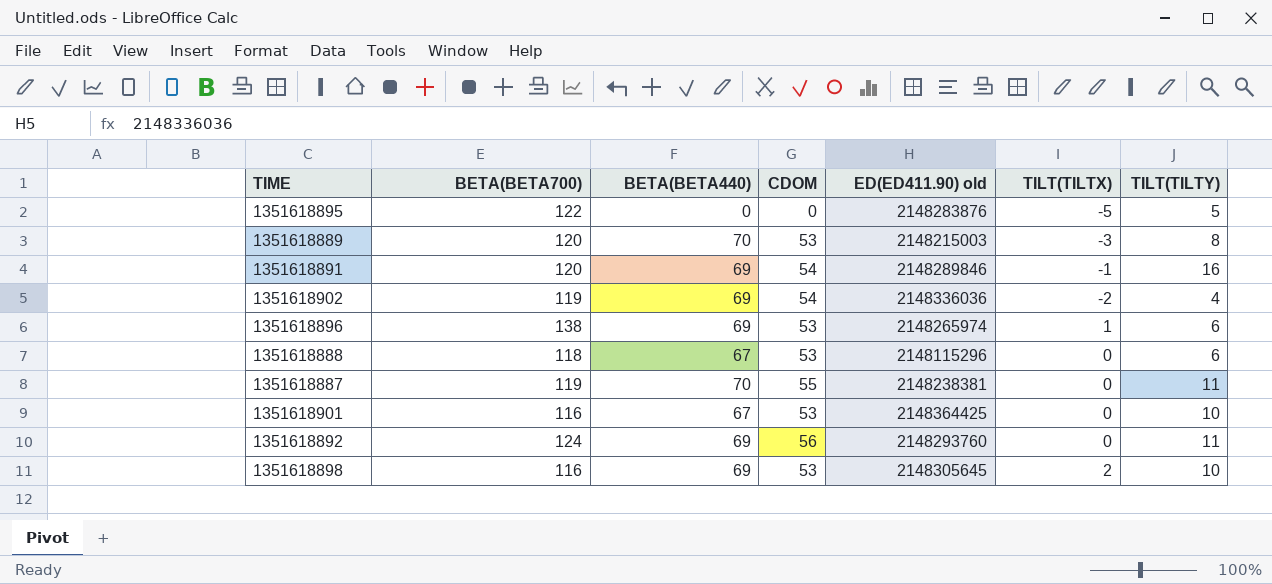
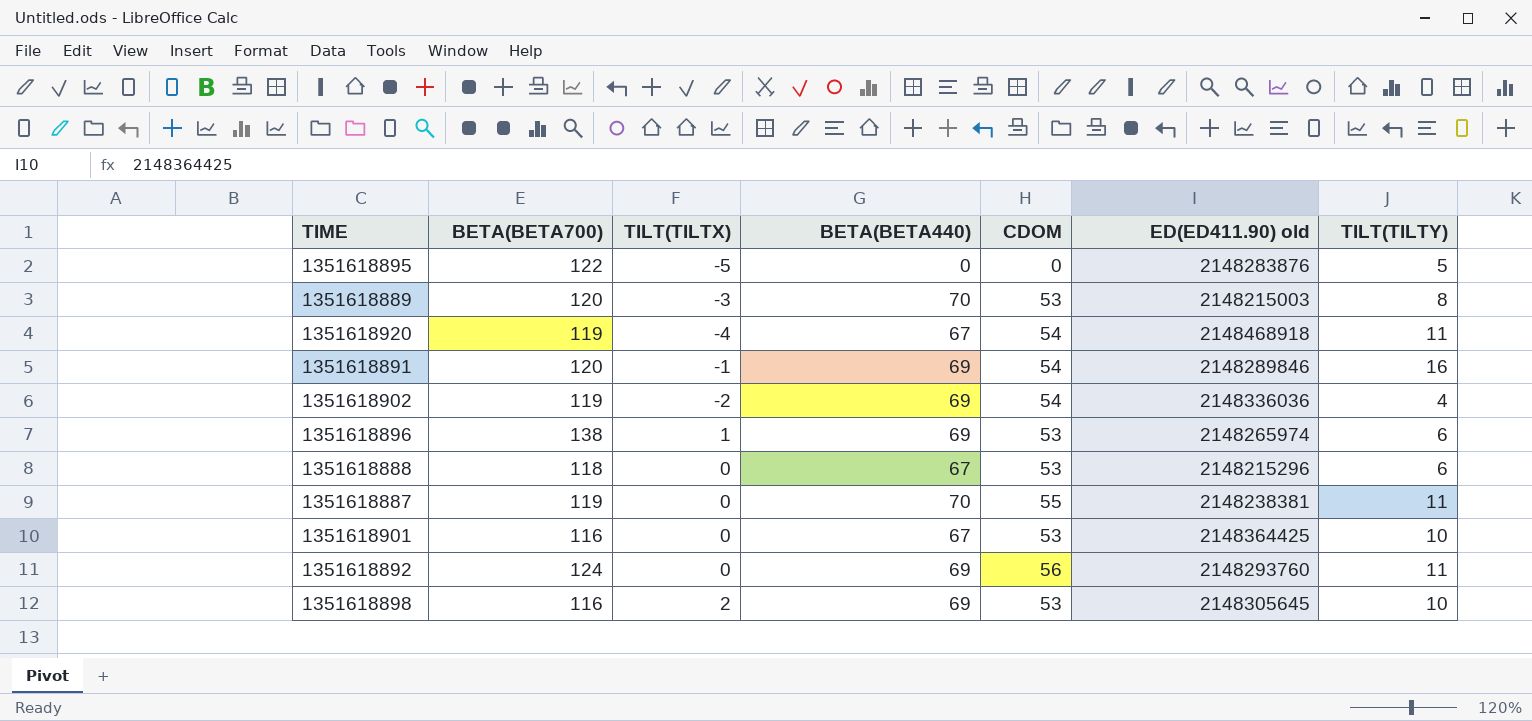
column TILT(TILTX) | position: 6 -> 3
row 1351618920: none -> 119 | -4 | 67 | 54 | 2148468918 | 11
1351618888 | ED(ED411.90) old: 2148115296 -> 2148215296

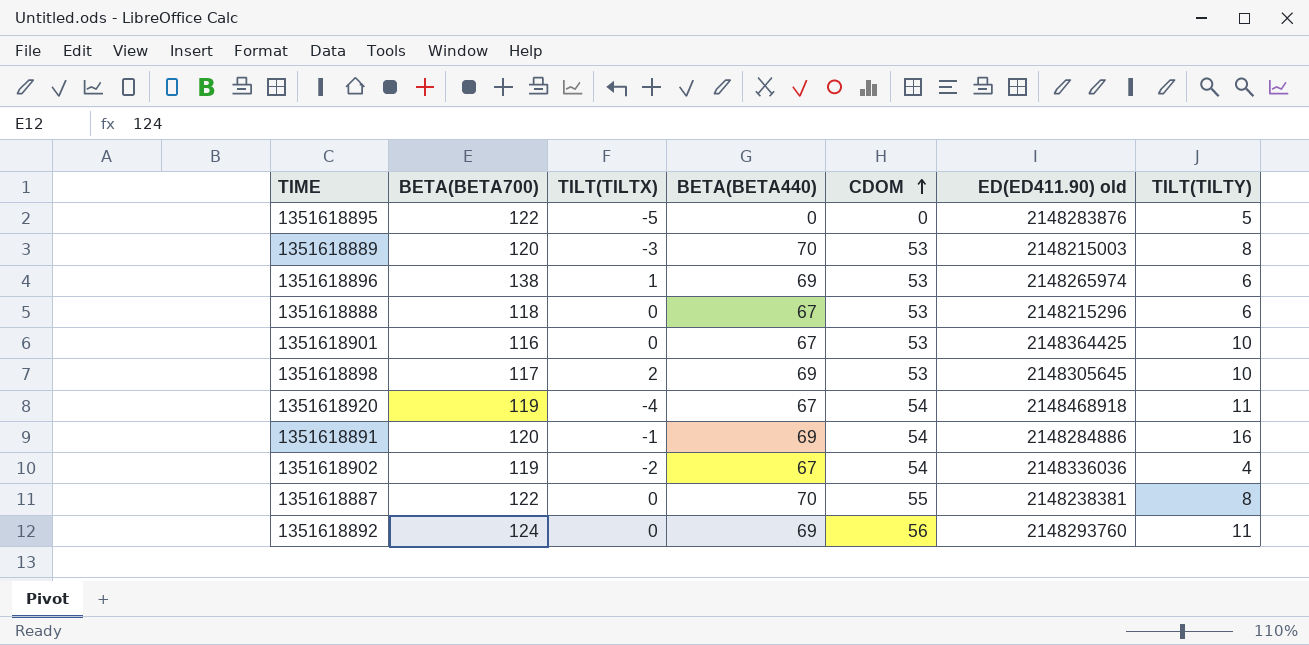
row order: none -> CDOM ascending
1351618898 | BETA(BETA700): 116 -> 117
1351618891 | ED(ED411.90) old: 2148289846 -> 2148284886
1351618902 | BETA(BETA440): 69 -> 67
1351618887 | BETA(BETA700): 119 -> 122
1351618887 | TILT(TILTY): 11 -> 8

